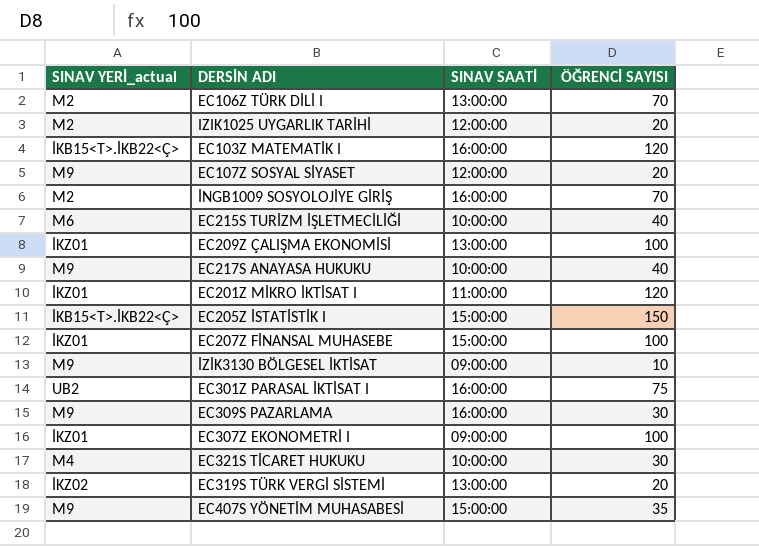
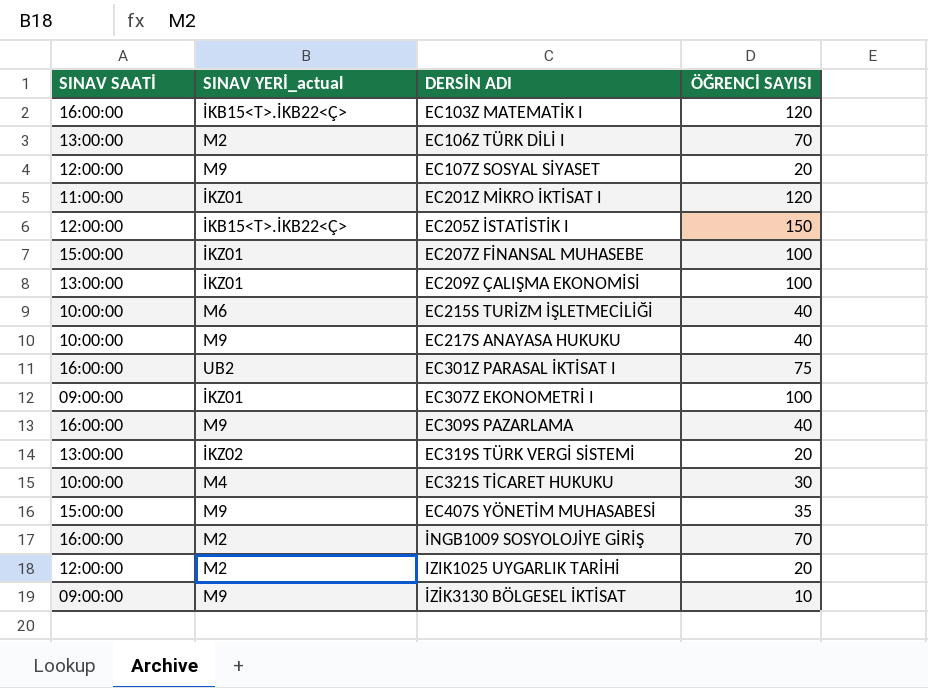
row order: none -> DERSİN ADI ascending
column SINAV SAATİ | position: 3 -> 1
EC205Z İSTATİSTİK I | SINAV SAATİ: 15:00:00 -> 12:00:00
EC309S PAZARLAMA | ÖĞRENCİ SAYISI: 30 -> 40

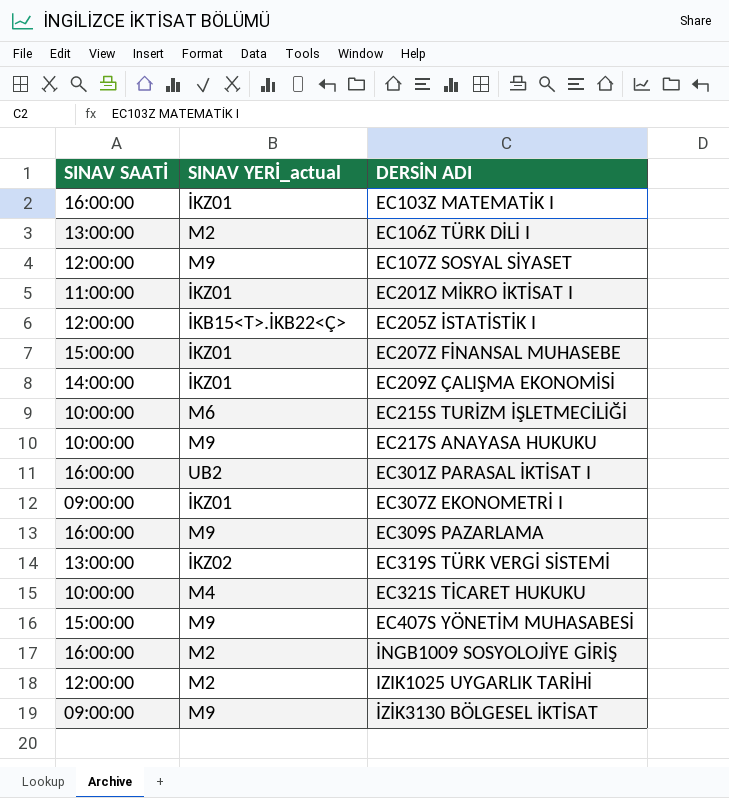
column ÖĞRENCİ SAYISI | position: 4 -> none
EC103Z MATEMATİK I | SINAV YERİ_actual: İKB15<T>.İKB22<Ç> -> İKZ01
EC209Z ÇALIŞMA EKONOMİSİ | SINAV SAATİ: 13:00:00 -> 14:00:00

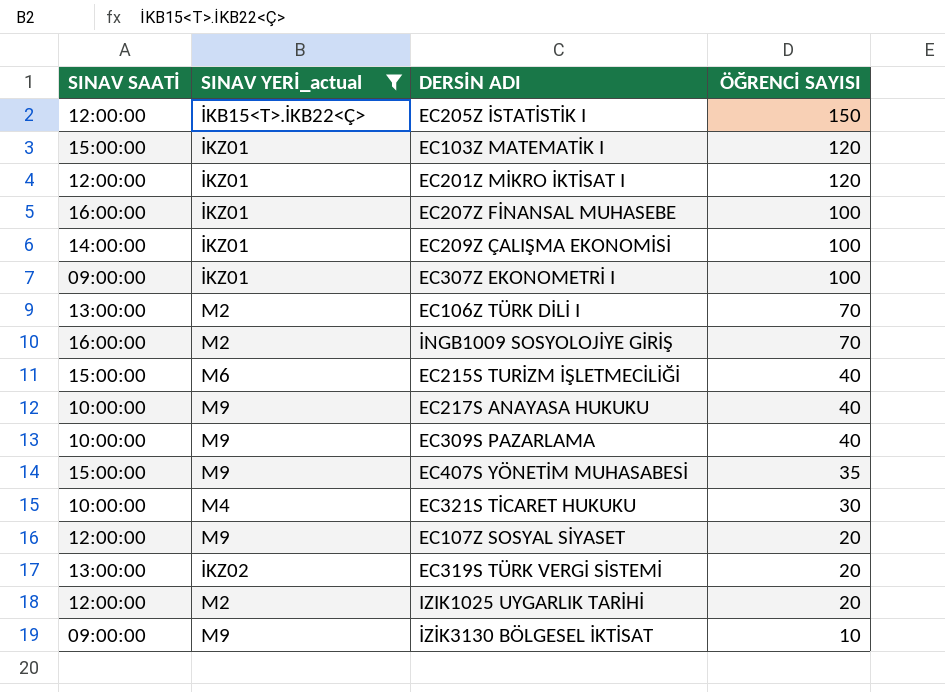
filter: none -> SINAV YERİ_actual != UB2
row order: DERSİN ADI ascending -> ÖĞRENCİ SAYISI descending
column ÖĞRENCİ SAYISI | position: none -> 4
EC103Z MATEMATİK I | SINAV SAATİ: 16:00:00 -> 15:00:00
EC201Z MİKRO İKTİSAT I | SINAV SAATİ: 11:00:00 -> 12:00:00
EC207Z FİNANSAL MUHASEBE | SINAV SAATİ: 15:00:00 -> 16:00:00
EC215S TURİZM İŞLETMECİLİĞİ | SINAV SAATİ: 10:00:00 -> 15:00:00
EC309S PAZARLAMA | SINAV SAATİ: 16:00:00 -> 10:00:00

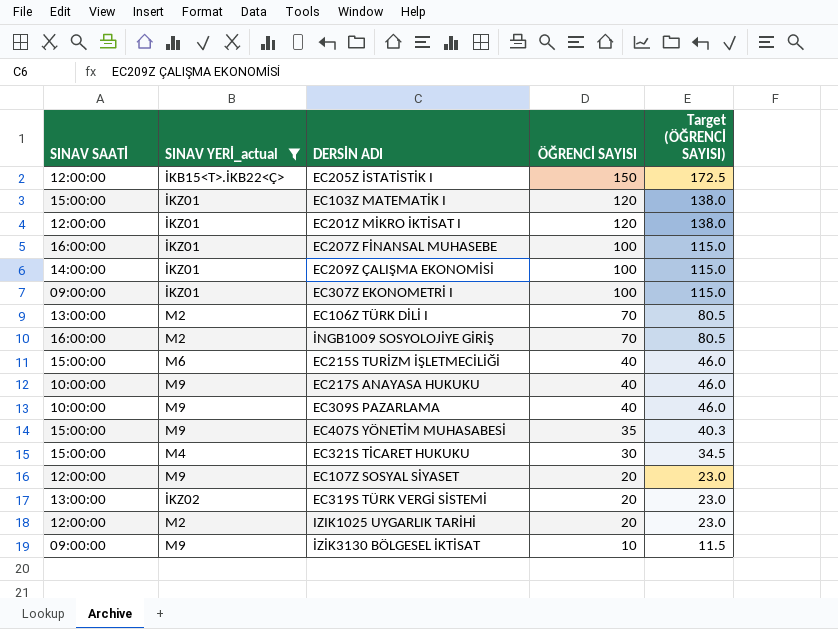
column Target (ÖĞRENCİ SAYISI) | formula: none -> [ÖĞRENCİ SAYISI] * 1.15
EC321S TİCARET HUKUKU | SINAV SAATİ: 10:00:00 -> 15:00:00

